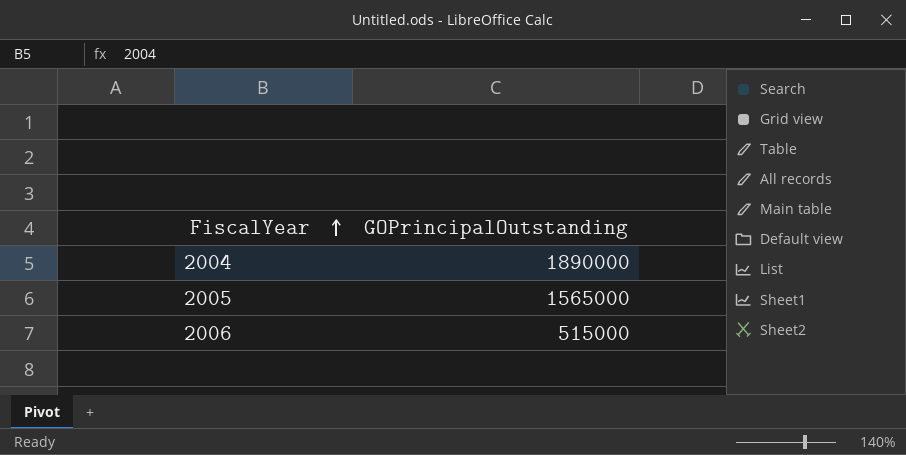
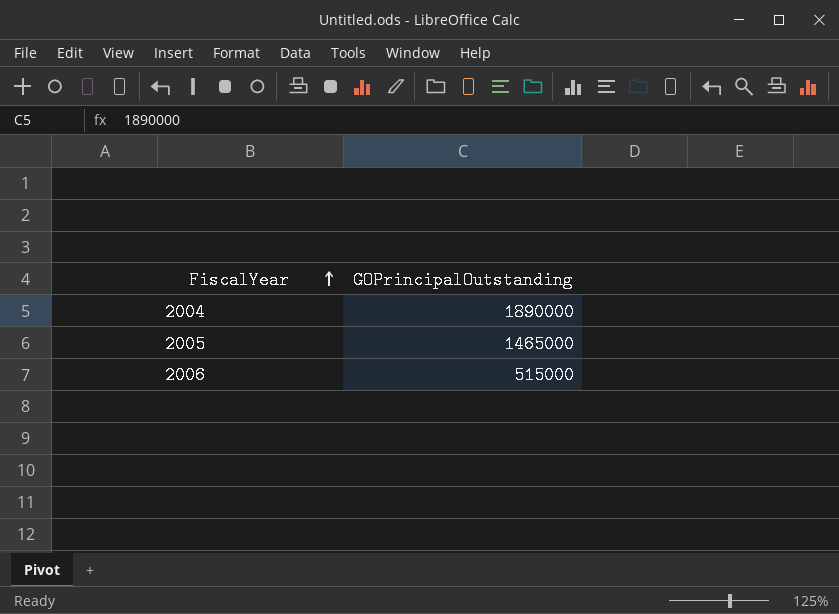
2005 | GOPrincipalOutstanding: 1565000 -> 1465000

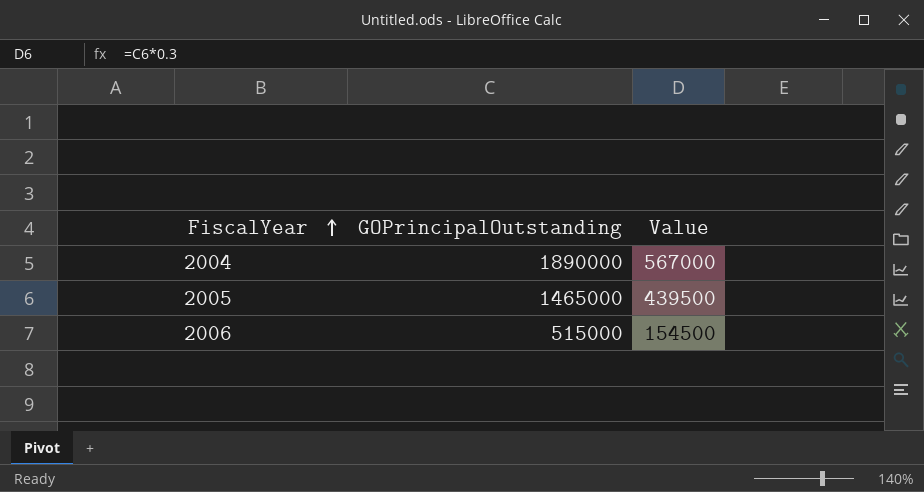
column Value | formula: none -> [GOPrincipalOutstanding] * 0.3

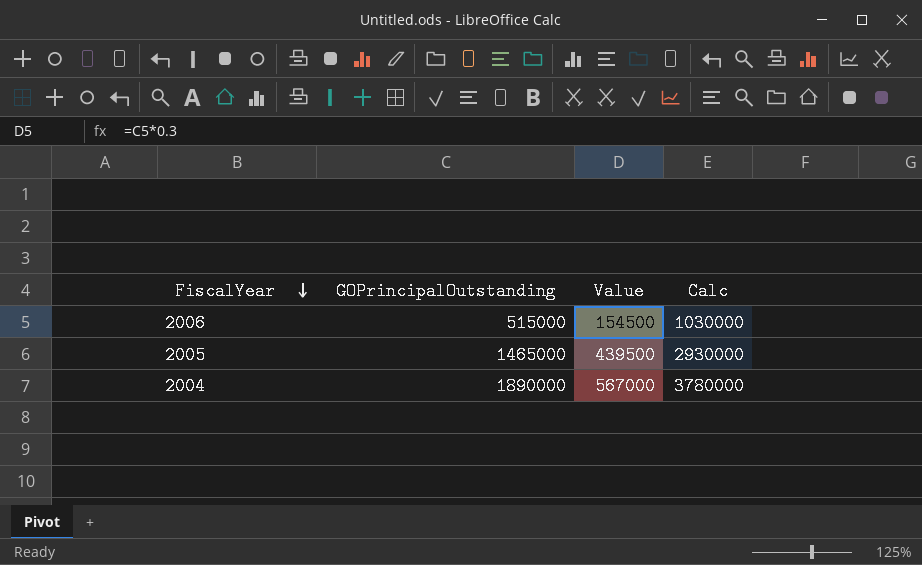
row order: FiscalYear ascending -> FiscalYear descending
column Calc | formula: none -> [GOPrincipalOutstanding] * 2

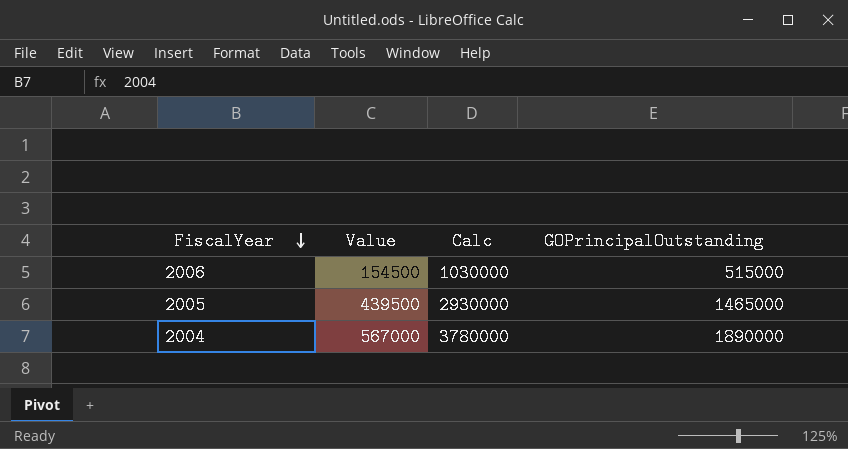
column GOPrincipalOutstanding | position: 2 -> 4

